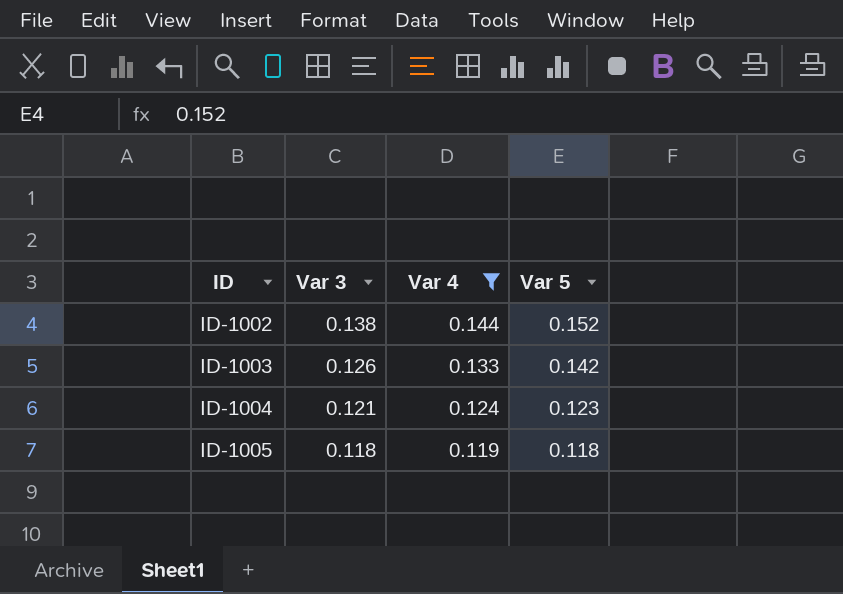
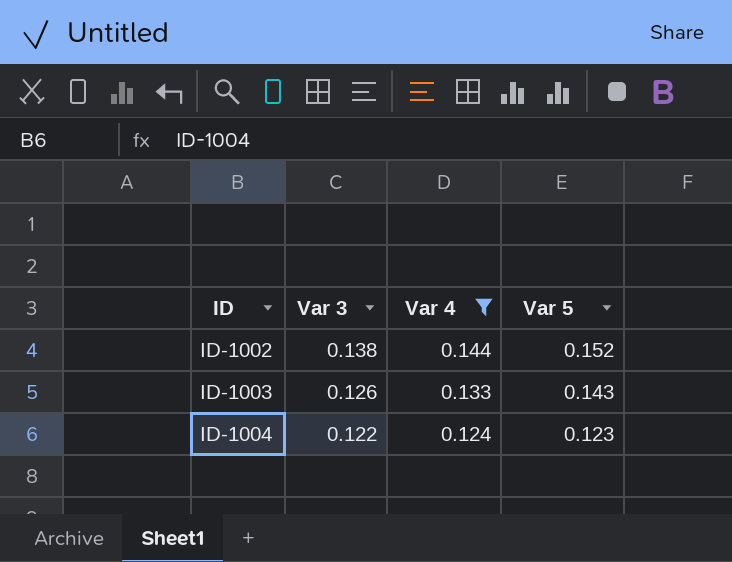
row ID-1005: 0.118 | 0.119 | 0.118 -> none
ID-1003 | Var 5: 0.142 -> 0.143
ID-1004 | Var 3: 0.121 -> 0.122

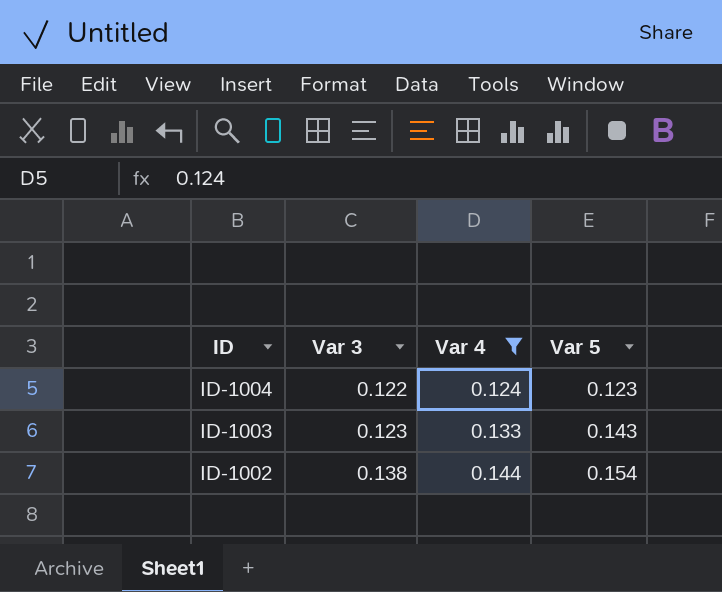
row order: ID ascending -> ID descending
ID-1003 | Var 3: 0.126 -> 0.123
ID-1002 | Var 5: 0.152 -> 0.154

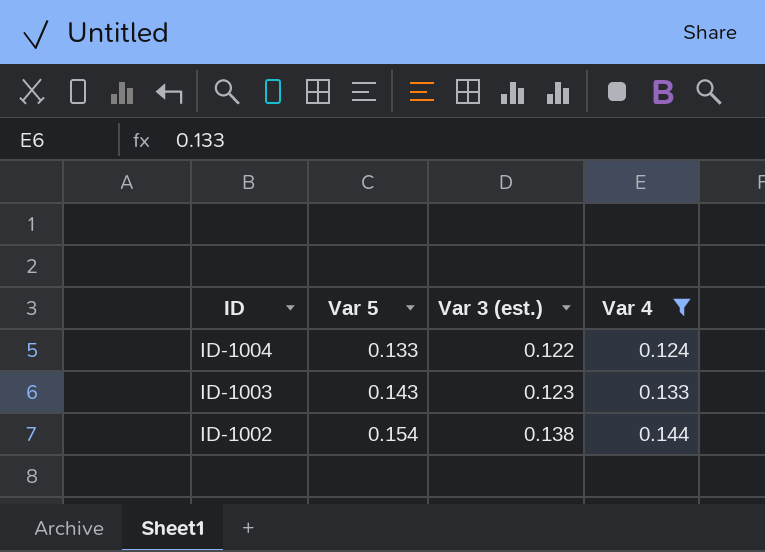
column Var 5 | position: 4 -> 2
column name: Var 3 -> Var 3 (est.)
ID-1004 | Var 5: 0.123 -> 0.133

